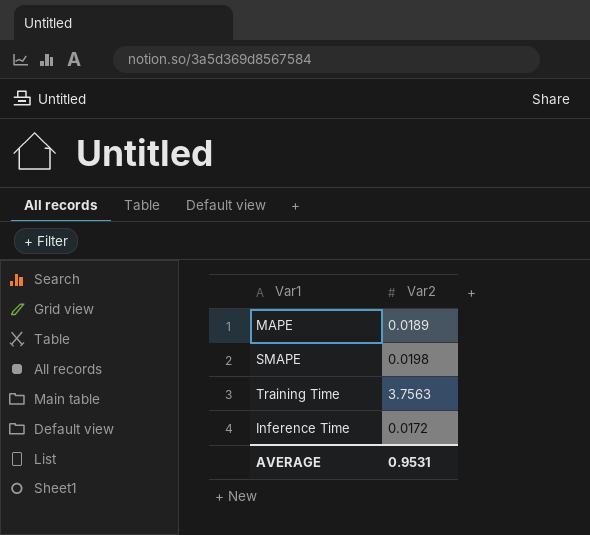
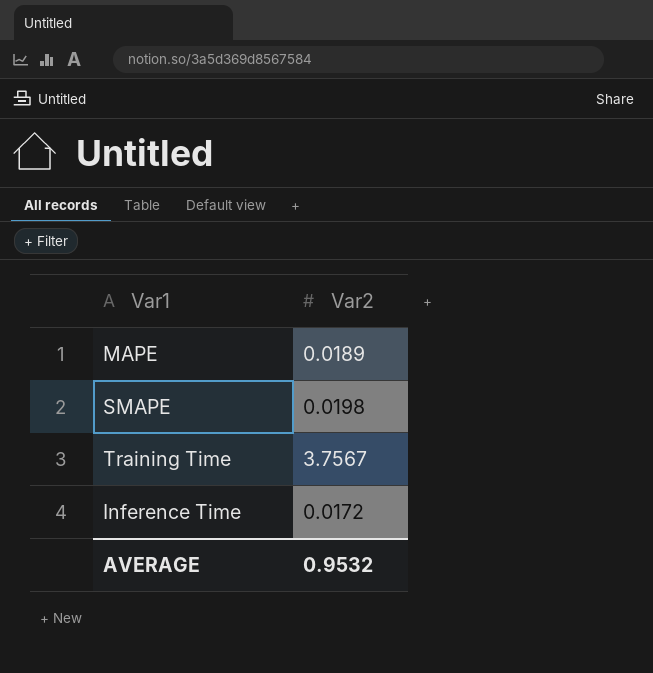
Training Time | Var2: 3.7563 -> 3.7567
AVERAGE | Var2: 0.9531 -> 0.9532

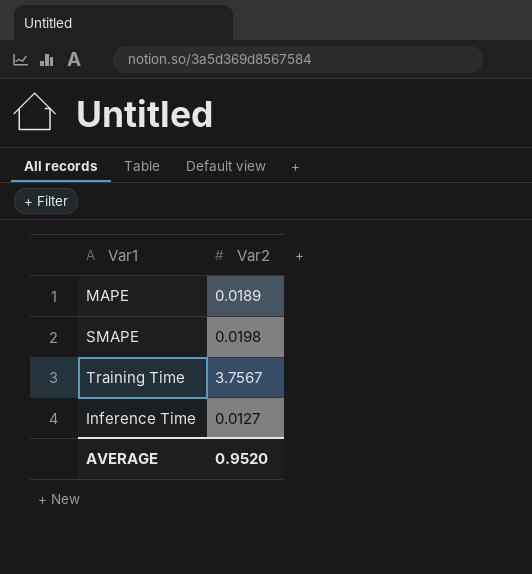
Inference Time | Var2: 0.0172 -> 0.0127
AVERAGE | Var2: 0.9532 -> 0.9520

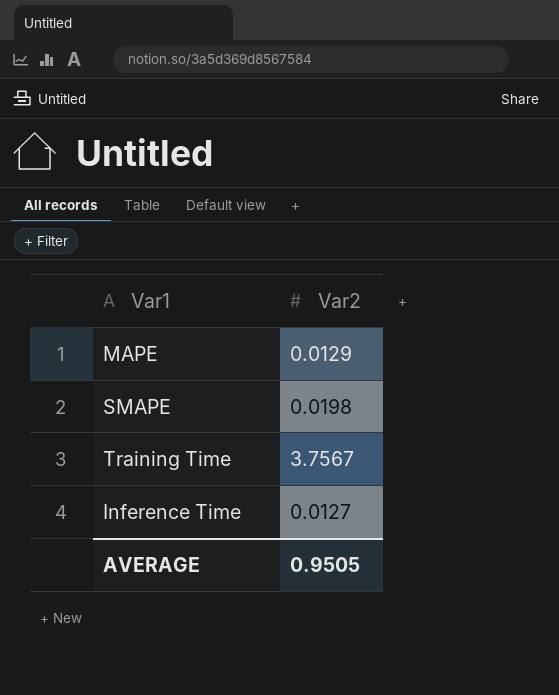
MAPE | Var2: 0.0189 -> 0.0129
AVERAGE | Var2: 0.9520 -> 0.9505

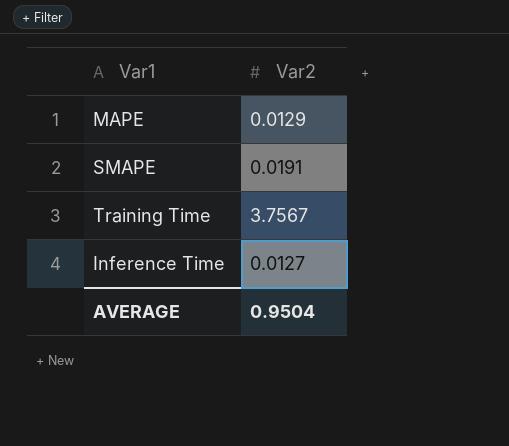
SMAPE | Var2: 0.0198 -> 0.0191
AVERAGE | Var2: 0.9505 -> 0.9504

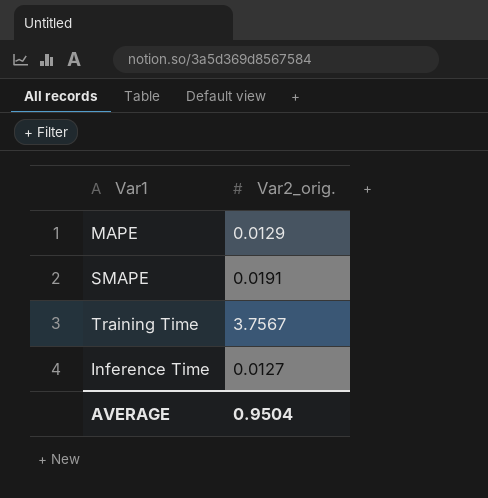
column name: Var2 -> Var2_orig.

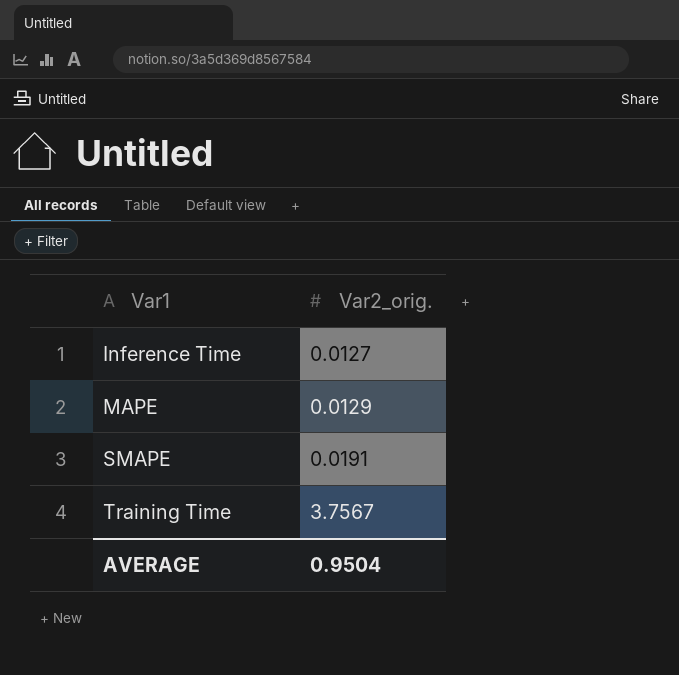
row order: none -> Var1 ascending

